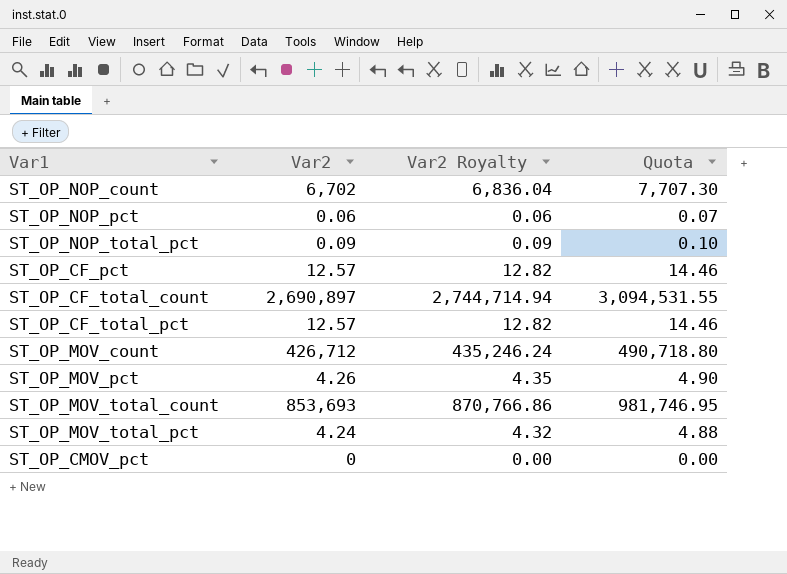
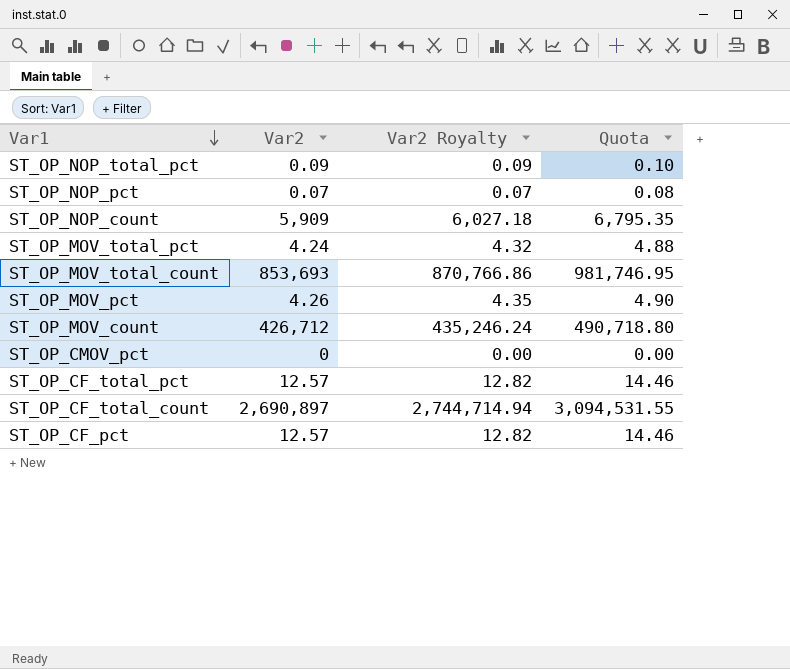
row order: none -> Var1 descending
ST_OP_NOP_pct | Var2: 0.06 -> 0.07
ST_OP_NOP_pct | Var2 Royalty: 0.06 -> 0.07
ST_OP_NOP_pct | Quota: 0.07 -> 0.08
ST_OP_NOP_count | Var2: 6,702 -> 5,909
ST_OP_NOP_count | Var2 Royalty: 6,836.04 -> 6,027.18
ST_OP_NOP_count | Quota: 7,707.30 -> 6,795.35

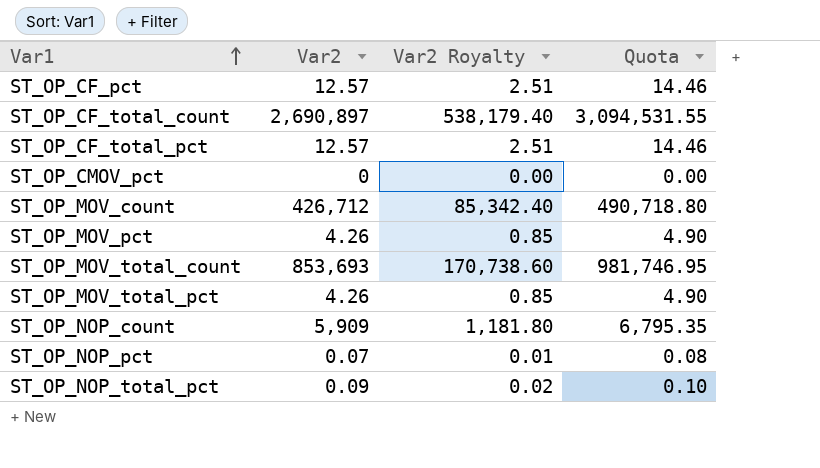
row order: Var1 descending -> Var1 ascending
column Var2 Royalty | formula: [Var2] * 1.02 -> [Var2] * 0.2
ST_OP_MOV_total_pct | Var2: 4.24 -> 4.26
ST_OP_MOV_total_pct | Quota: 4.88 -> 4.90

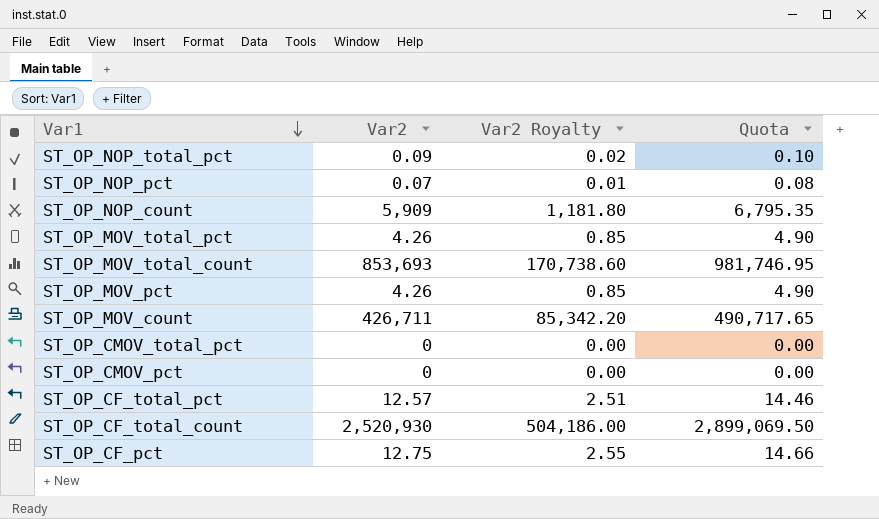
row order: Var1 ascending -> Var1 descending
ST_OP_MOV_count | Var2: 426,712 -> 426,711
ST_OP_MOV_count | Var2 Royalty: 85,342.40 -> 85,342.20
ST_OP_MOV_count | Quota: 490,718.80 -> 490,717.65
row ST_OP_CMOV_total_pct: none -> 0 | 0.00 | 0.00
ST_OP_CF_total_count | Var2: 2,690,897 -> 2,520,930
ST_OP_CF_total_count | Var2 Royalty: 538,179.40 -> 504,186.00
ST_OP_CF_total_count | Quota: 3,094,531.55 -> 2,899,069.50
ST_OP_CF_pct | Var2: 12.57 -> 12.75
ST_OP_CF_pct | Var2 Royalty: 2.51 -> 2.55
ST_OP_CF_pct | Quota: 14.46 -> 14.66

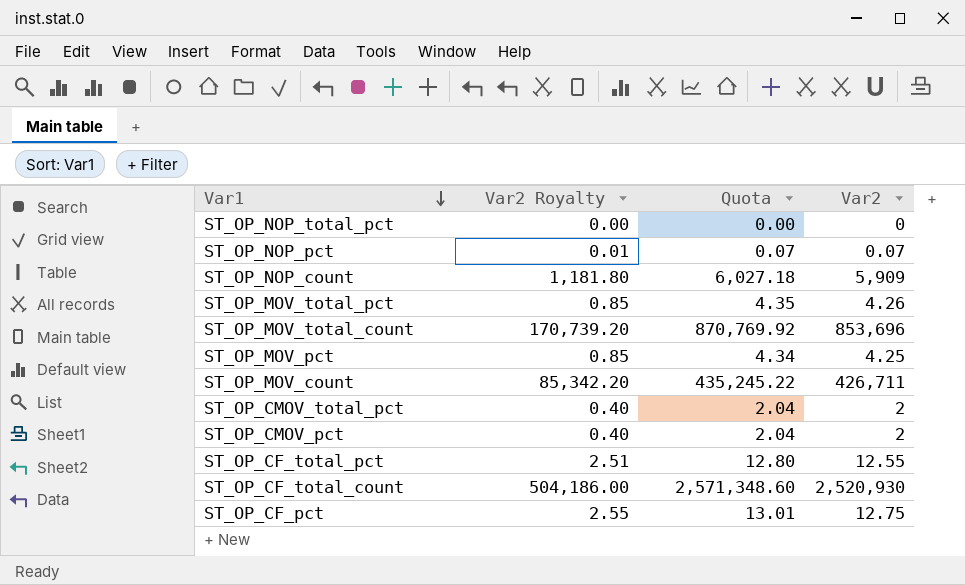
column Quota | formula: [Var2] * 1.15 -> [Var2] * 1.02
column Var2 | position: 2 -> 4
ST_OP_NOP_total_pct | Var2 Royalty: 0.02 -> 0.00
ST_OP_NOP_total_pct | Var2: 0.09 -> 0
ST_OP_MOV_total_count | Var2 Royalty: 170,738.60 -> 170,739.20
ST_OP_MOV_total_count | Var2: 853,693 -> 853,696
ST_OP_MOV_pct | Var2: 4.26 -> 4.25
ST_OP_CMOV_total_pct | Var2 Royalty: 0.00 -> 0.40
ST_OP_CMOV_total_pct | Var2: 0 -> 2
ST_OP_CMOV_pct | Var2 Royalty: 0.00 -> 0.40
ST_OP_CMOV_pct | Var2: 0 -> 2
ST_OP_CF_total_pct | Var2: 12.57 -> 12.55

